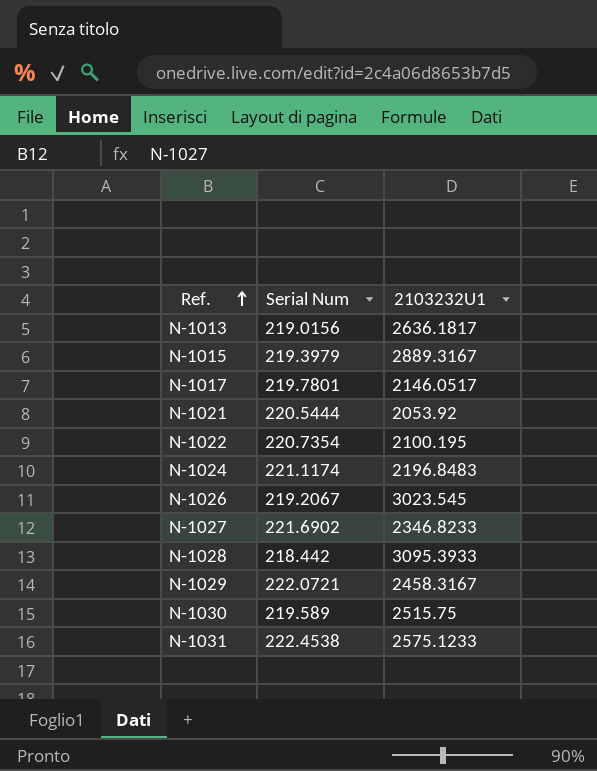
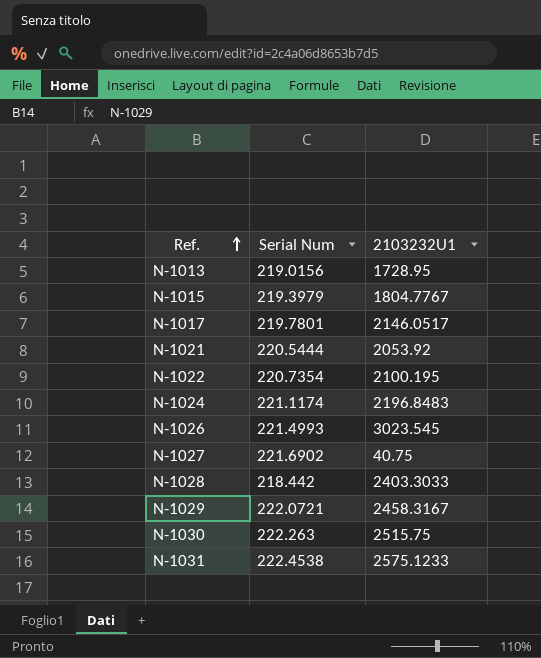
N-1013 | 2103232U1: 2636.1817 -> 1728.95
N-1015 | 2103232U1: 2889.3167 -> 1804.7767
N-1026 | Serial Num: 219.2067 -> 221.4993
N-1027 | 2103232U1: 2346.8233 -> 40.75
N-1028 | 2103232U1: 3095.3933 -> 2403.3033
N-1030 | Serial Num: 219.589 -> 222.263

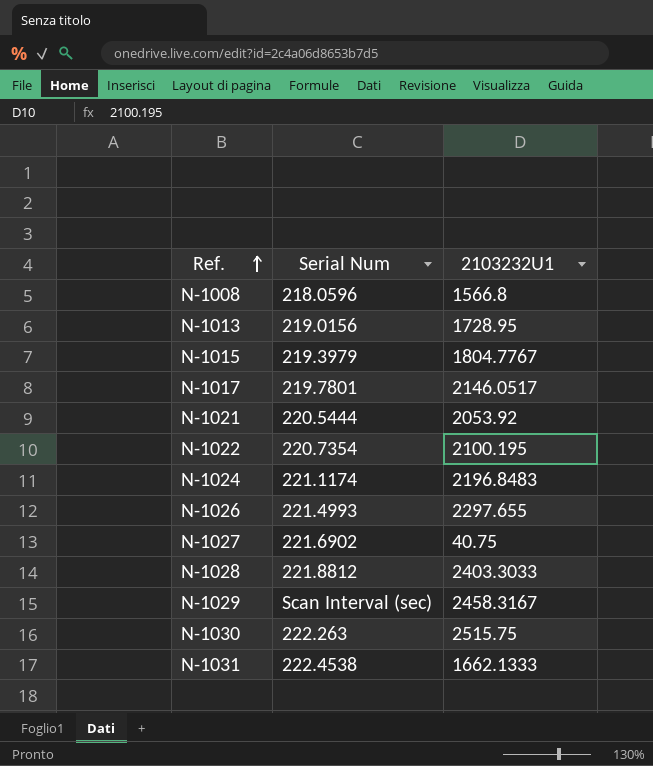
row N-1008: none -> 218.0596 | 1566.8
N-1026 | 2103232U1: 3023.545 -> 2297.655
N-1028 | Serial Num: 218.442 -> 221.8812
N-1029 | Serial Num: 222.0721 -> Scan Interval (sec)
N-1031 | 2103232U1: 2575.1233 -> 1662.1333

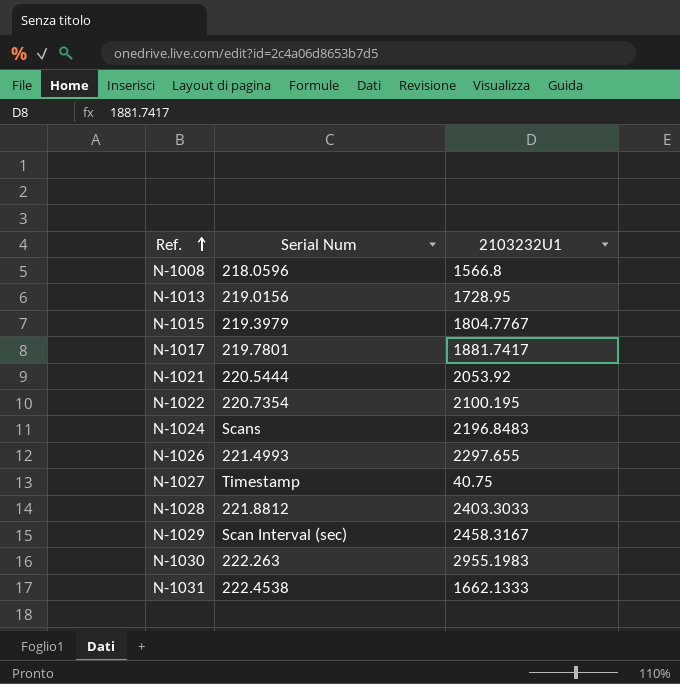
N-1017 | 2103232U1: 2146.0517 -> 1881.7417
N-1024 | Serial Num: 221.1174 -> Scans
N-1027 | Serial Num: 221.6902 -> Timestamp
N-1030 | 2103232U1: 2515.75 -> 2955.1983

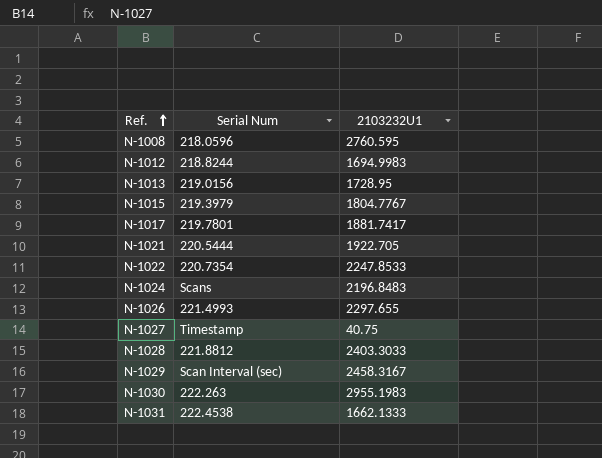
N-1008 | 2103232U1: 1566.8 -> 2760.595
row N-1012: none -> 218.8244 | 1694.9983
N-1021 | 2103232U1: 2053.92 -> 1922.705
N-1022 | 2103232U1: 2100.195 -> 2247.8533

